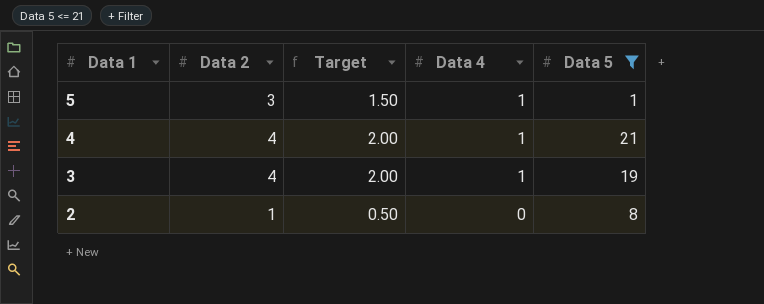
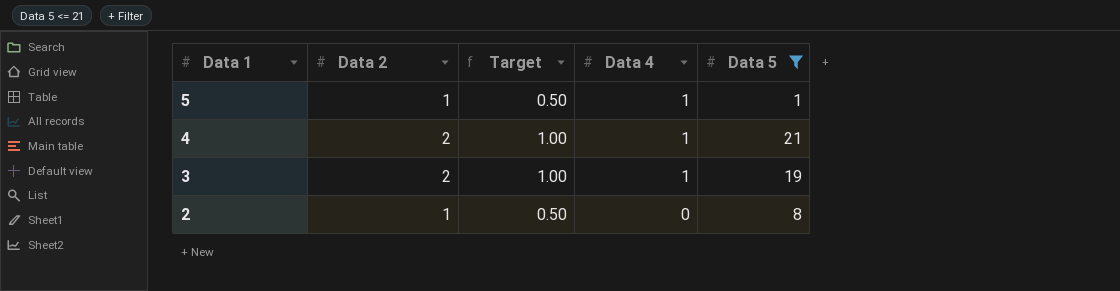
5 | Data 2: 3 -> 1
5 | Target: 1.50 -> 0.50
4 | Data 2: 4 -> 2
4 | Target: 2.00 -> 1.00
3 | Data 2: 4 -> 2
3 | Target: 2.00 -> 1.00

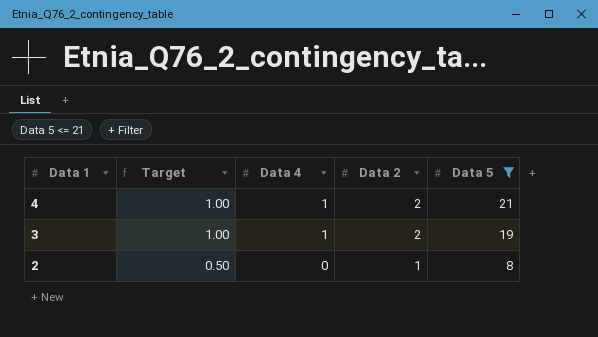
column Data 2 | position: 2 -> 4
row 5: 1 | 0.50 | 1 | 1 -> none

